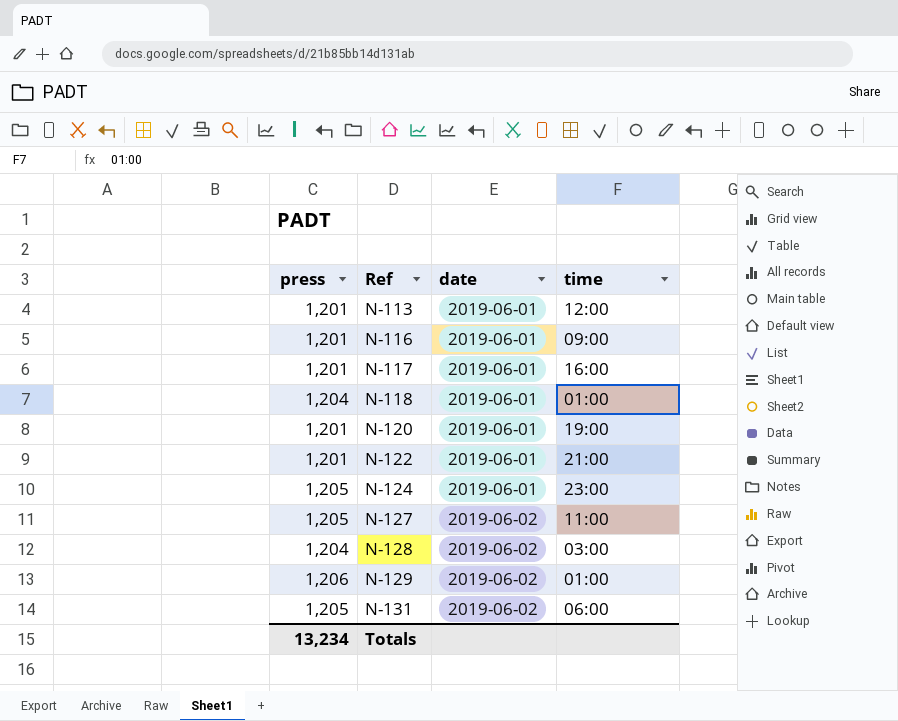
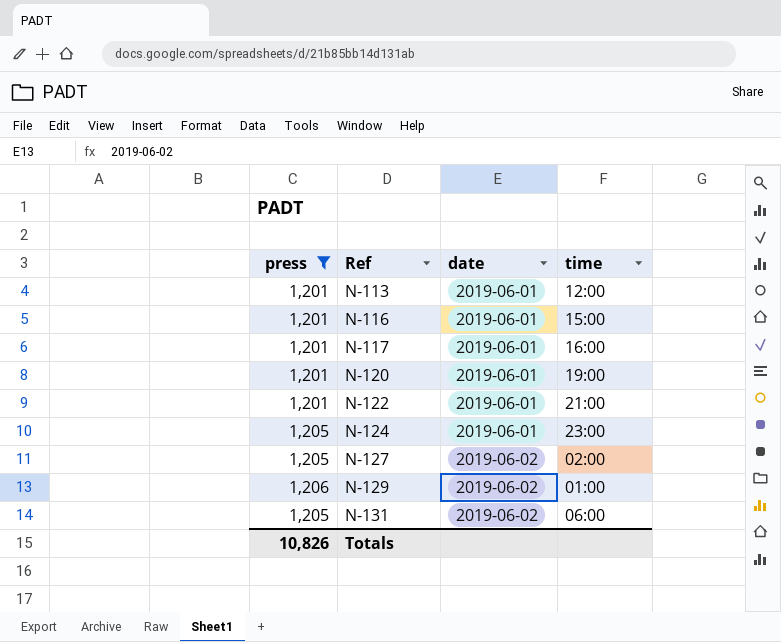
filter: none -> press != 1,204
N-116 | time: 09:00 -> 15:00
N-127 | time: 11:00 -> 02:00
Totals | press: 13,234 -> 10,826

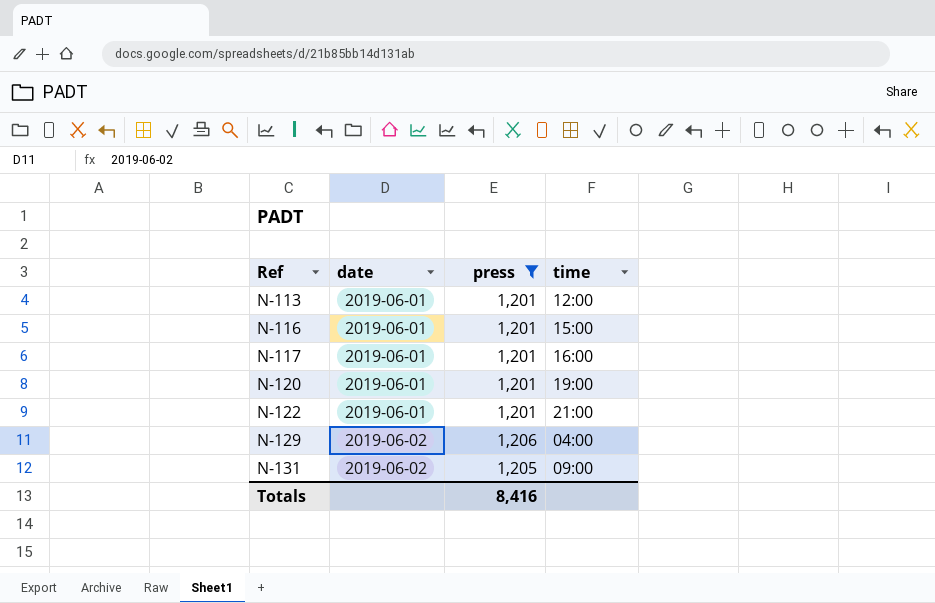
column press | position: 1 -> 3
row N-124: 1,205 | 2019-06-01 | 23:00 -> none
row N-127: 1,205 | 2019-06-02 | 02:00 -> none
N-129 | time: 01:00 -> 04:00
N-131 | time: 06:00 -> 09:00
Totals | press: 10,826 -> 8,416

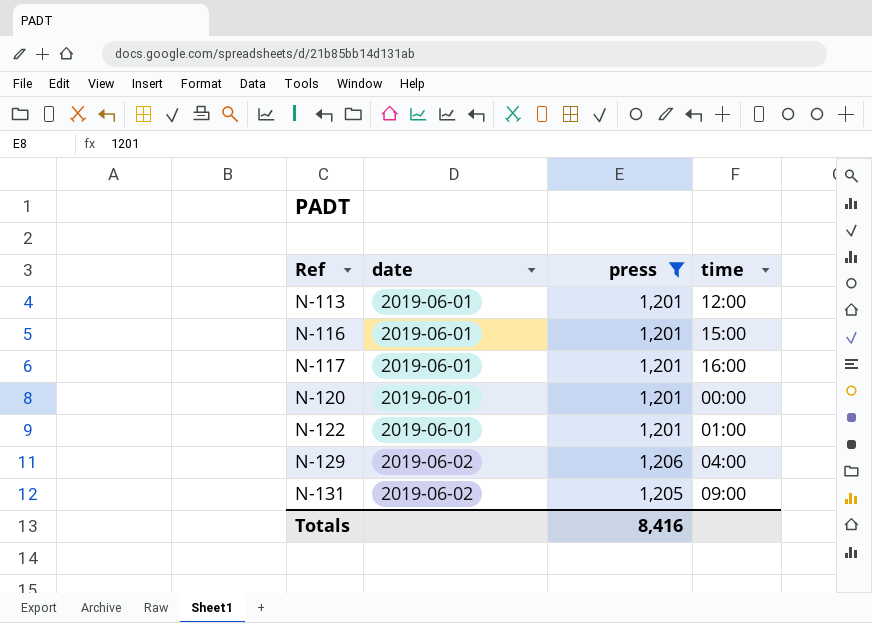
N-120 | time: 19:00 -> 00:00
N-122 | time: 21:00 -> 01:00

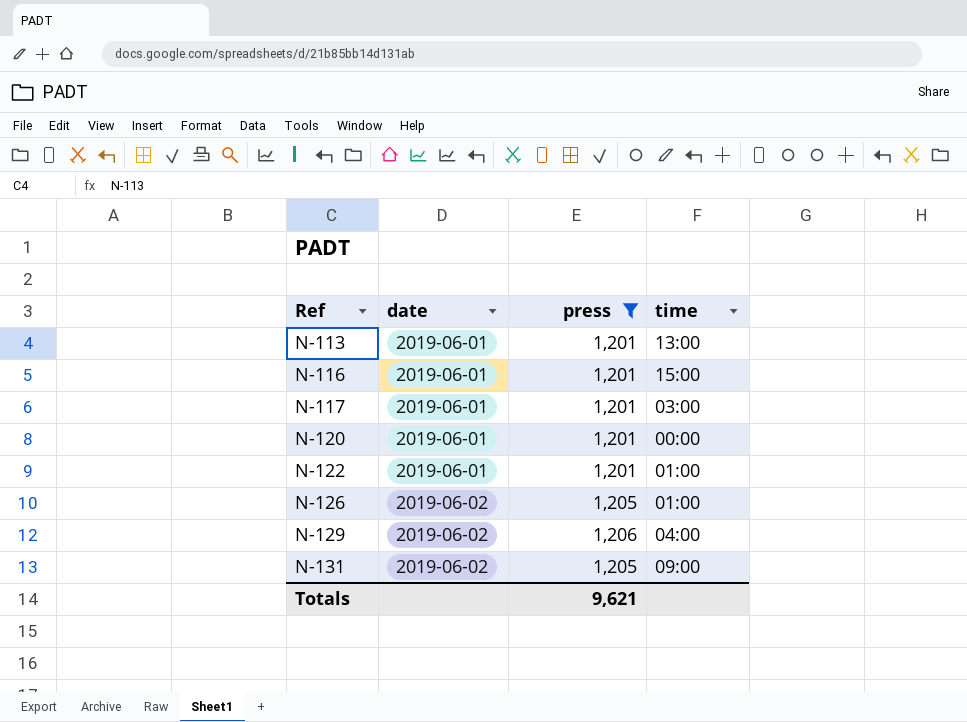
N-113 | time: 12:00 -> 13:00
N-117 | time: 16:00 -> 03:00
row N-126: none -> 2019-06-02 | 1,205 | 01:00
Totals | press: 8,416 -> 9,621

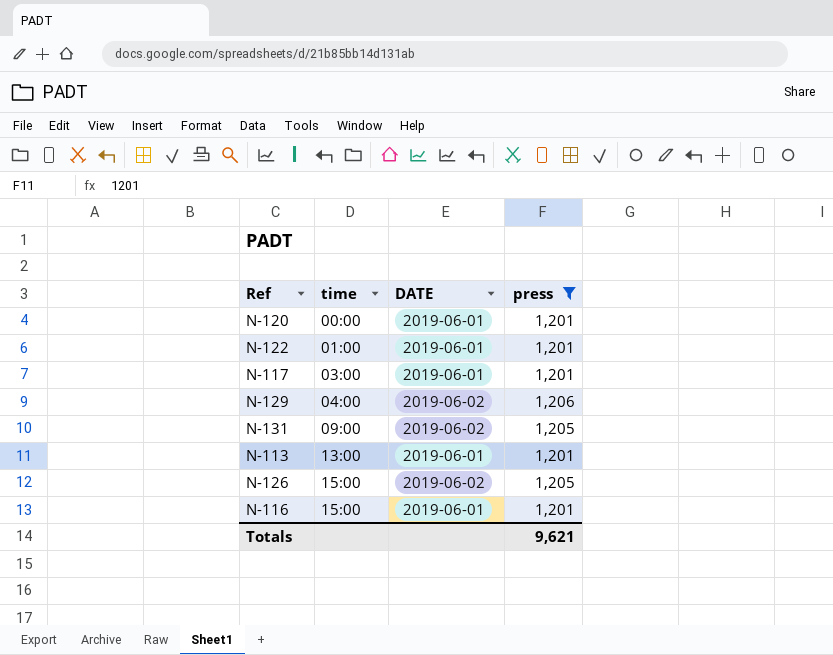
row order: Ref ascending -> time ascending
column time | position: 4 -> 2
column name: date -> DATE
N-126 | time: 01:00 -> 15:00

